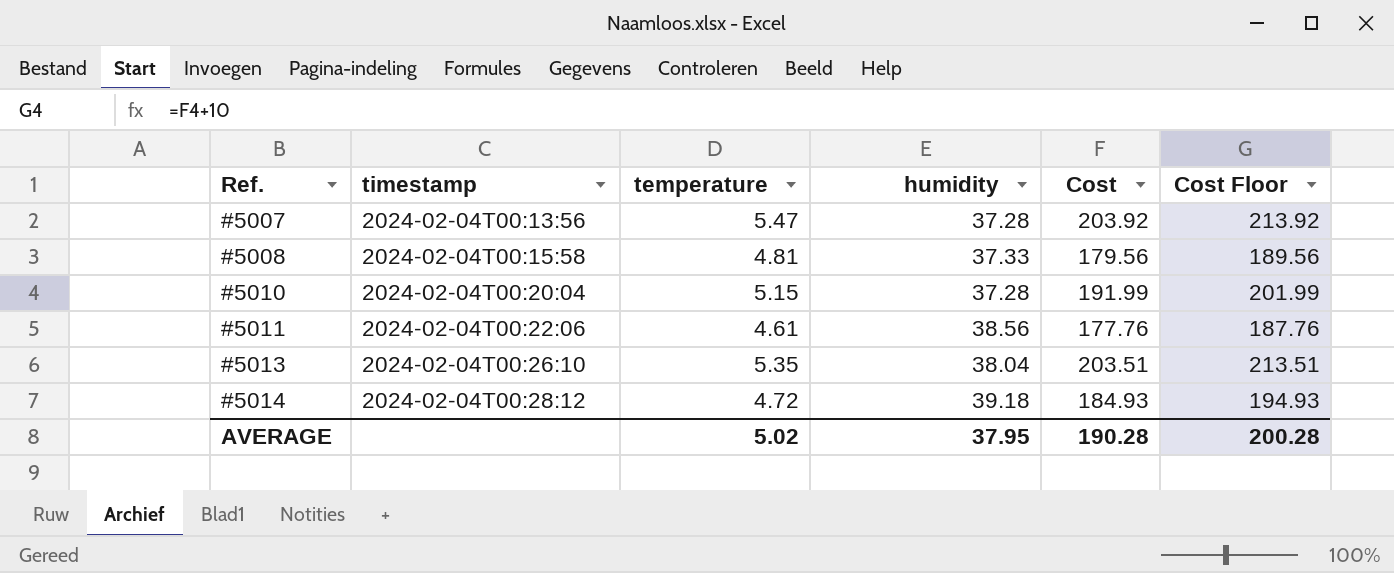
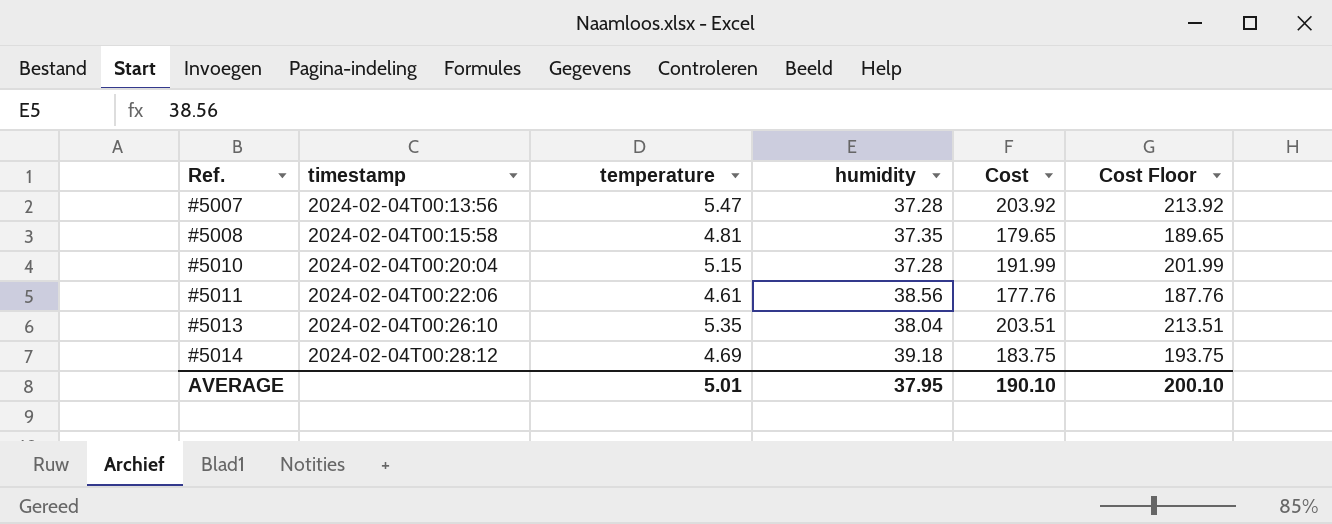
#5008 | humidity: 37.33 -> 37.35
#5008 | Cost: 179.56 -> 179.65
#5008 | Cost Floor: 189.56 -> 189.65
#5014 | temperature: 4.72 -> 4.69
#5014 | Cost: 184.93 -> 183.75
#5014 | Cost Floor: 194.93 -> 193.75
AVERAGE | temperature: 5.02 -> 5.01
AVERAGE | Cost: 190.28 -> 190.10
AVERAGE | Cost Floor: 200.28 -> 200.10

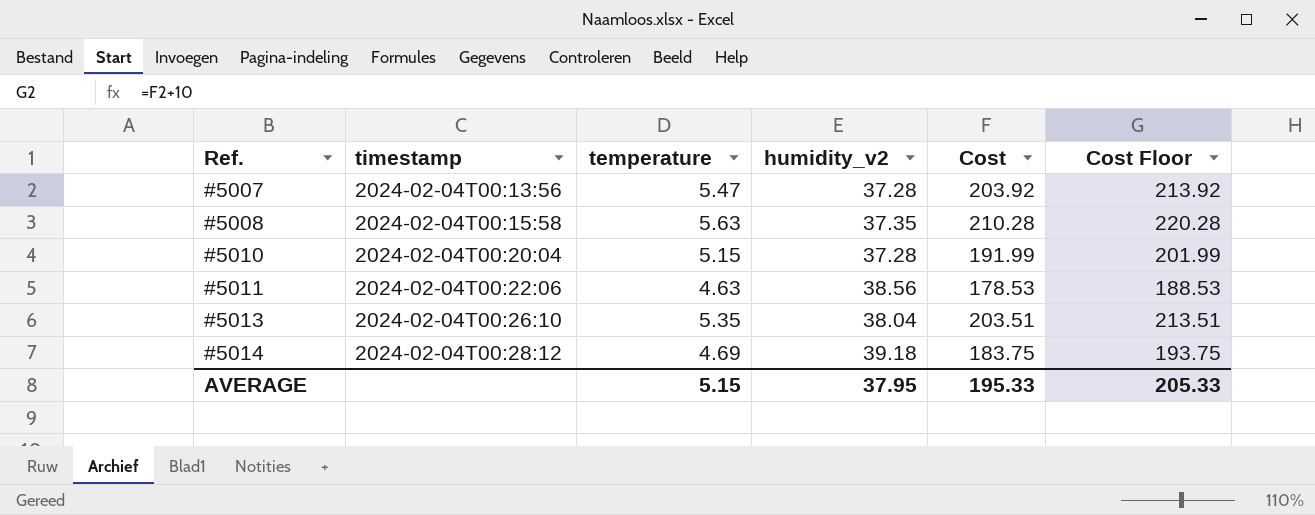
column name: humidity -> humidity_v2
#5008 | temperature: 4.81 -> 5.63
#5008 | Cost: 179.65 -> 210.28
#5008 | Cost Floor: 189.65 -> 220.28
#5011 | temperature: 4.61 -> 4.63
#5011 | Cost: 177.76 -> 178.53
#5011 | Cost Floor: 187.76 -> 188.53
AVERAGE | temperature: 5.01 -> 5.15
AVERAGE | Cost: 190.10 -> 195.33
AVERAGE | Cost Floor: 200.10 -> 205.33

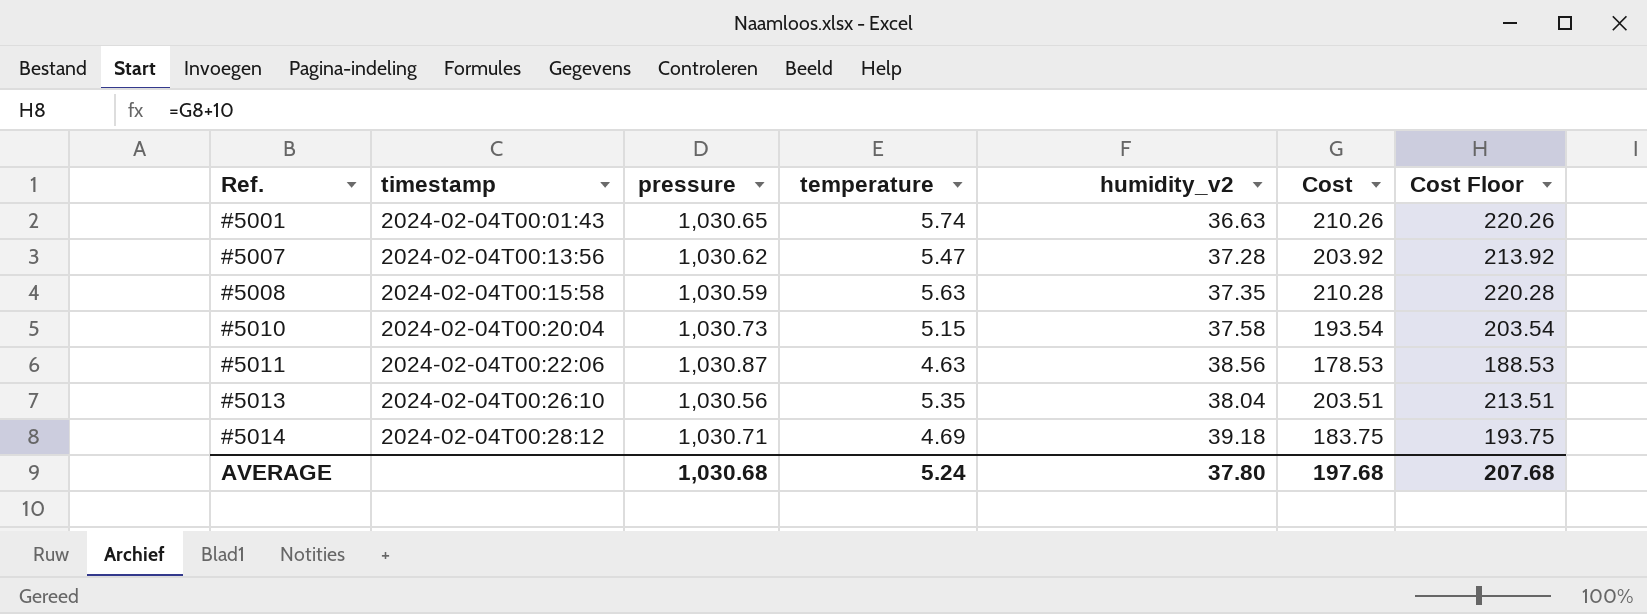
column pressure | position: none -> 3
row #5001: none -> 2024-02-04T00:01:43 | 1,030.65 | 5.74 | 36.63 | 210.26 | 220.26
#5010 | humidity_v2: 37.28 -> 37.58
#5010 | Cost: 191.99 -> 193.54
#5010 | Cost Floor: 201.99 -> 203.54
AVERAGE | temperature: 5.15 -> 5.24
AVERAGE | humidity_v2: 37.95 -> 37.80
AVERAGE | Cost: 195.33 -> 197.68
AVERAGE | Cost Floor: 205.33 -> 207.68

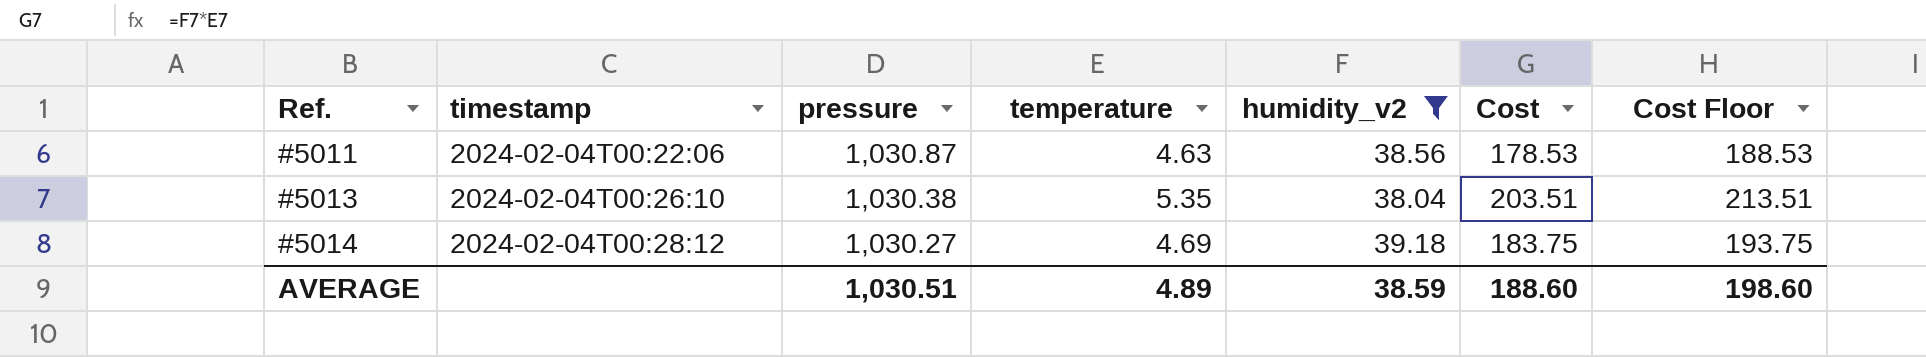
filter: none -> humidity_v2 >= 38.04
#5013 | pressure: 1,030.56 -> 1,030.38
#5014 | pressure: 1,030.71 -> 1,030.27
AVERAGE | pressure: 1,030.68 -> 1,030.51
AVERAGE | temperature: 5.24 -> 4.89
AVERAGE | humidity_v2: 37.80 -> 38.59
AVERAGE | Cost: 197.68 -> 188.60
AVERAGE | Cost Floor: 207.68 -> 198.60

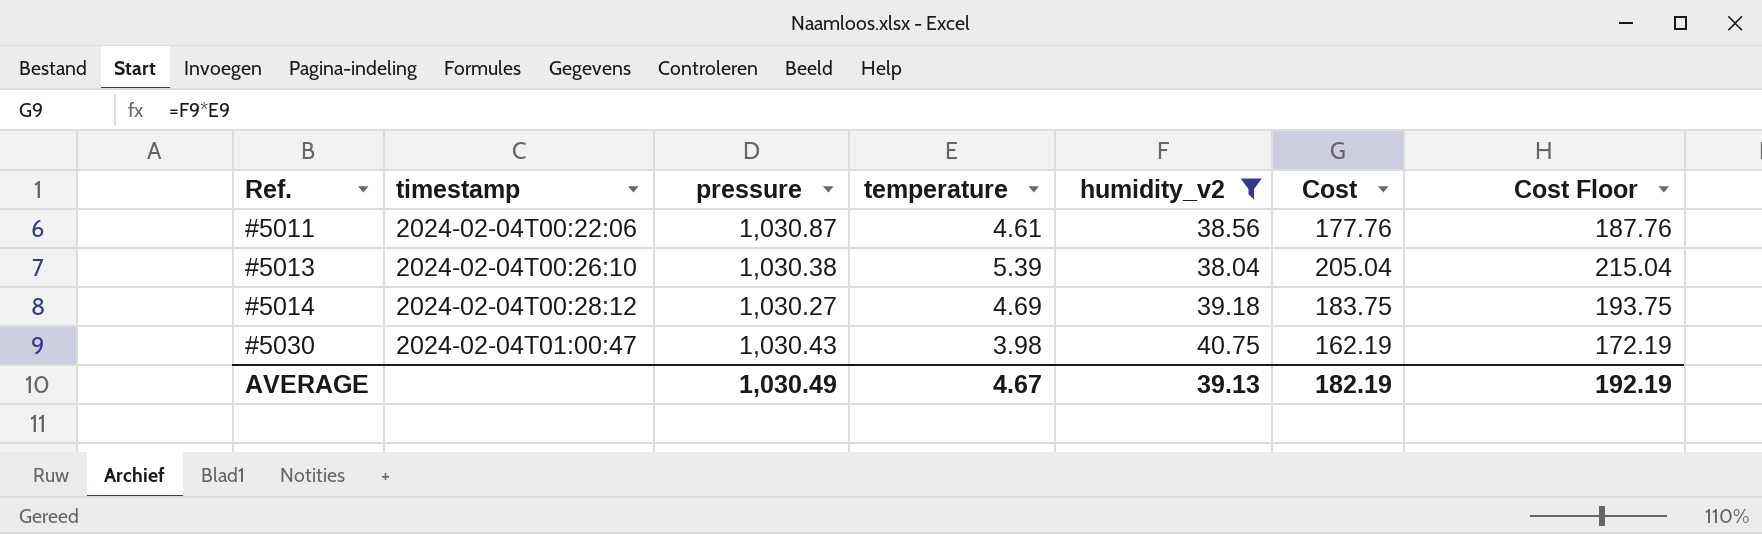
#5011 | temperature: 4.63 -> 4.61
#5011 | Cost: 178.53 -> 177.76
#5011 | Cost Floor: 188.53 -> 187.76
#5013 | temperature: 5.35 -> 5.39
#5013 | Cost: 203.51 -> 205.04
#5013 | Cost Floor: 213.51 -> 215.04
row #5030: none -> 2024-02-04T01:00:47 | 1,030.43 | 3.98 | 40.75 | 162.19 | 172.19
AVERAGE | pressure: 1,030.51 -> 1,030.49
AVERAGE | temperature: 4.89 -> 4.67
AVERAGE | humidity_v2: 38.59 -> 39.13
AVERAGE | Cost: 188.60 -> 182.19
AVERAGE | Cost Floor: 198.60 -> 192.19

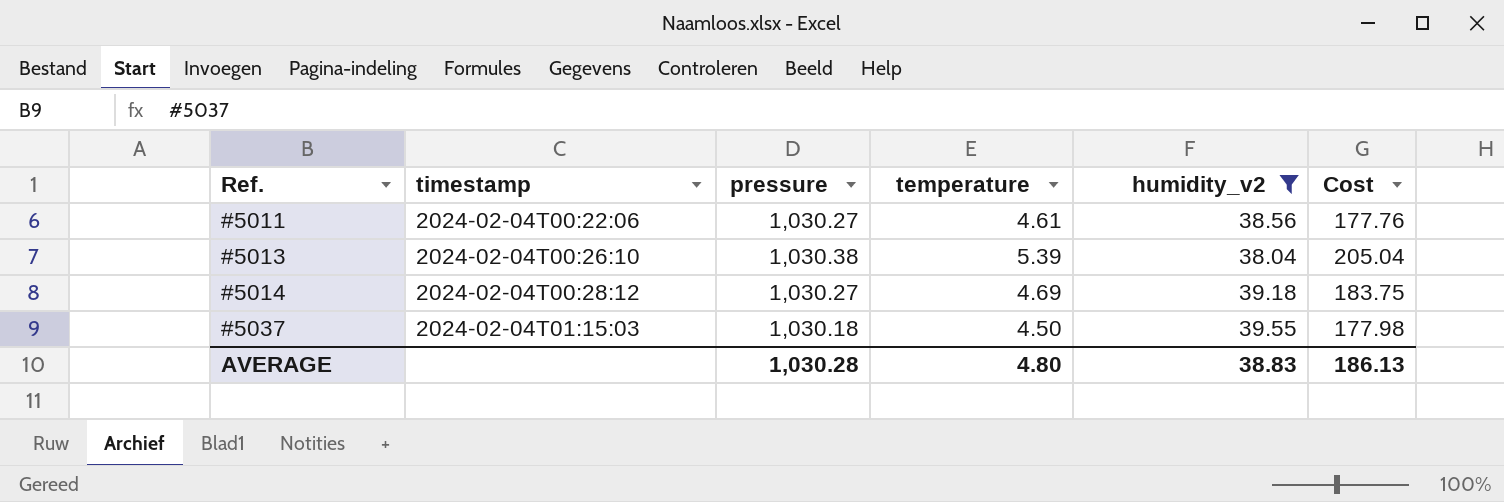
column Cost Floor | formula: [Cost] + 10 -> none
row #5030: 2024-02-04T01:00:47 | 1,030.43 | 3.98 | 40.75 | 162.19 | 172.19 -> none
#5011 | pressure: 1,030.87 -> 1,030.27
row #5037: none -> 2024-02-04T01:15:03 | 1,030.18 | 4.50 | 39.55 | 177.98
AVERAGE | pressure: 1,030.49 -> 1,030.28
AVERAGE | temperature: 4.67 -> 4.80
AVERAGE | humidity_v2: 39.13 -> 38.83
AVERAGE | Cost: 182.19 -> 186.13

